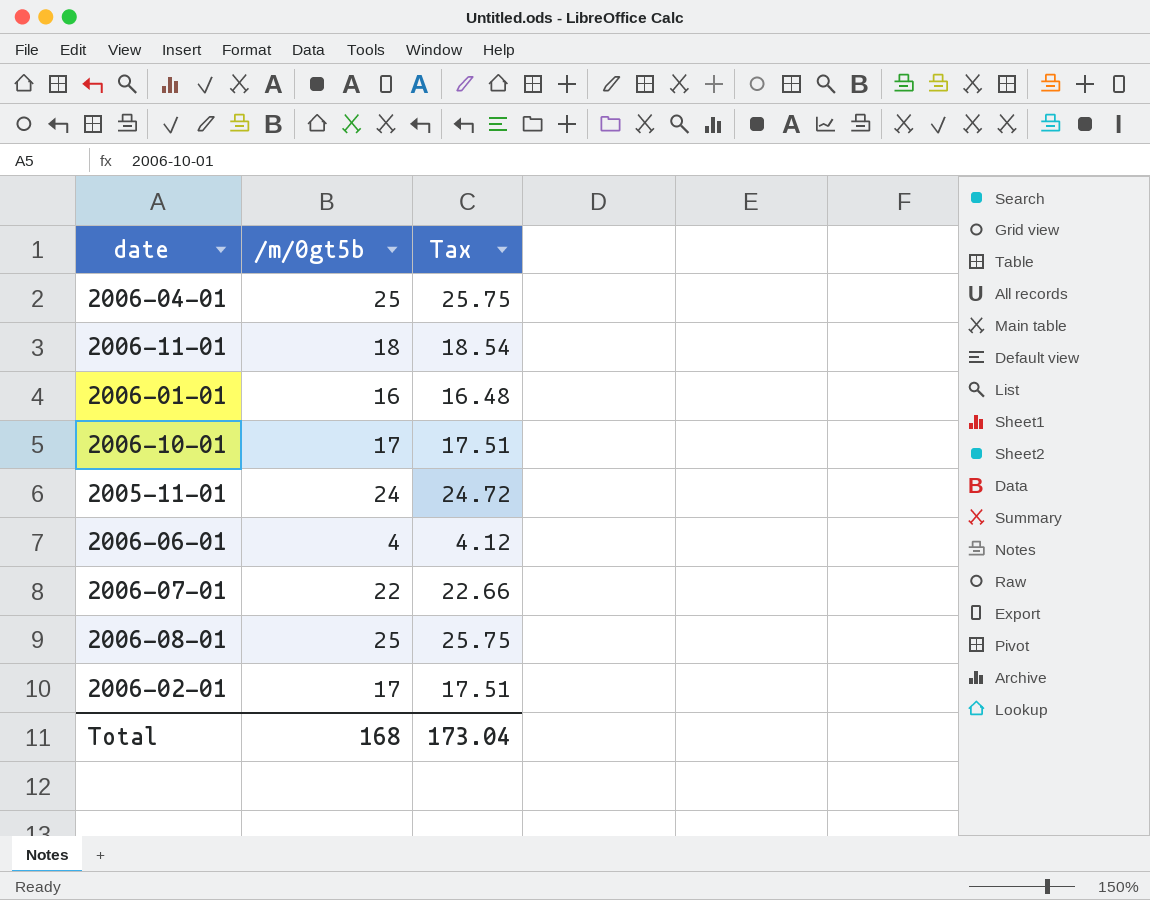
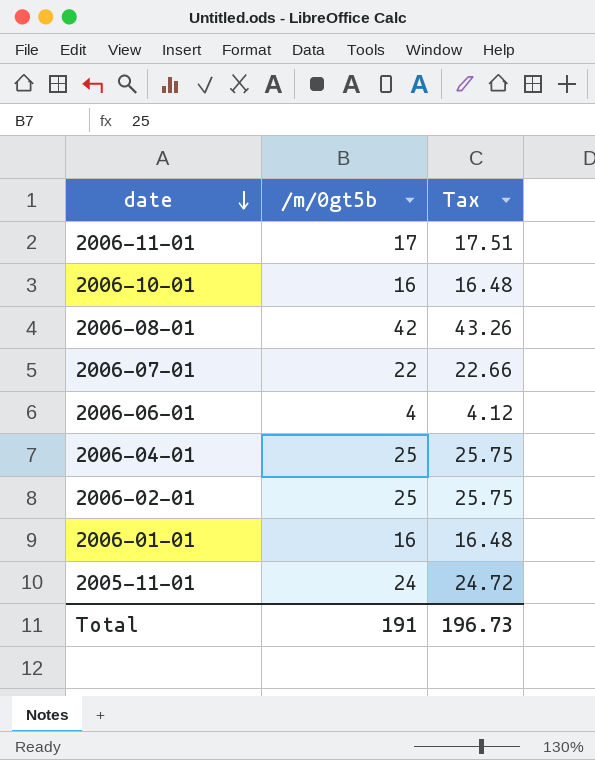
row order: none -> date descending
2006-11-01 | /m/0gt5b: 18 -> 17
2006-11-01 | Tax: 18.54 -> 17.51
2006-10-01 | /m/0gt5b: 17 -> 16
2006-10-01 | Tax: 17.51 -> 16.48
2006-08-01 | /m/0gt5b: 25 -> 42
2006-08-01 | Tax: 25.75 -> 43.26
2006-02-01 | /m/0gt5b: 17 -> 25
2006-02-01 | Tax: 17.51 -> 25.75
Total | /m/0gt5b: 168 -> 191
Total | Tax: 173.04 -> 196.73

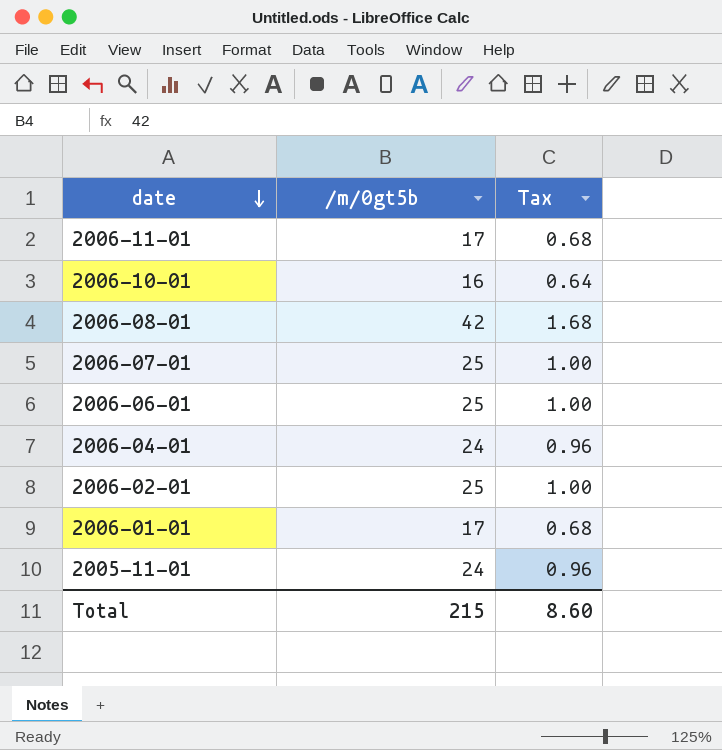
column Tax | formula: [/m/0gt5b] * 1.03 -> [/m/0gt5b] * 0.04
2006-07-01 | /m/0gt5b: 22 -> 25
2006-06-01 | /m/0gt5b: 4 -> 25
2006-04-01 | /m/0gt5b: 25 -> 24
2006-01-01 | /m/0gt5b: 16 -> 17
Total | /m/0gt5b: 191 -> 215
Total | Tax: 196.73 -> 8.60

